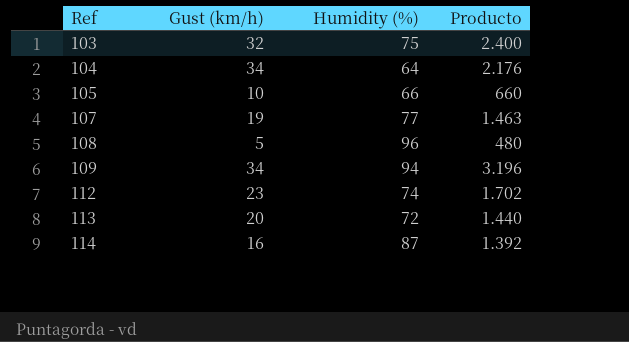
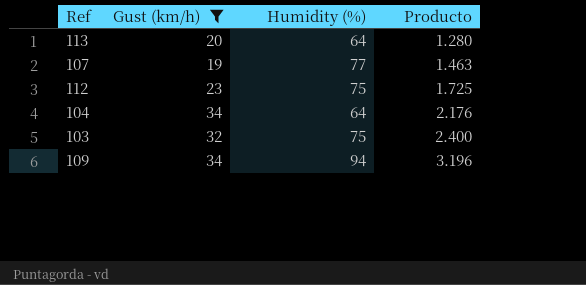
filter: none -> Gust (km/h) >= 19
row order: Ref ascending -> Producto ascending
113 | Humidity (%): 72 -> 64
113 | Producto: 1.440 -> 1.280
112 | Humidity (%): 74 -> 75
112 | Producto: 1.702 -> 1.725

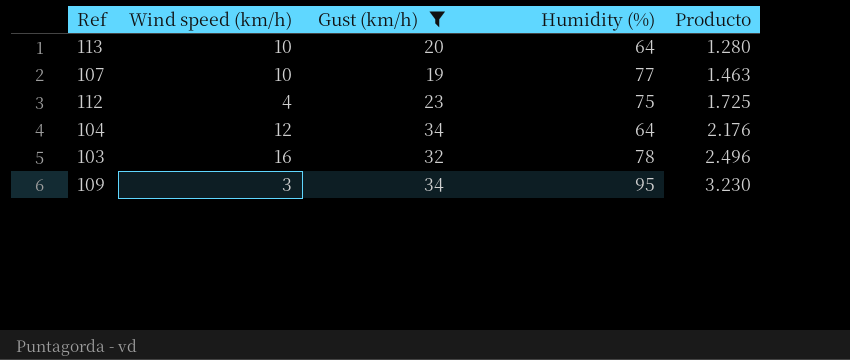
column Wind speed (km/h) | position: none -> 2
103 | Humidity (%): 75 -> 78
103 | Producto: 2.400 -> 2.496
109 | Humidity (%): 94 -> 95
109 | Producto: 3.196 -> 3.230

